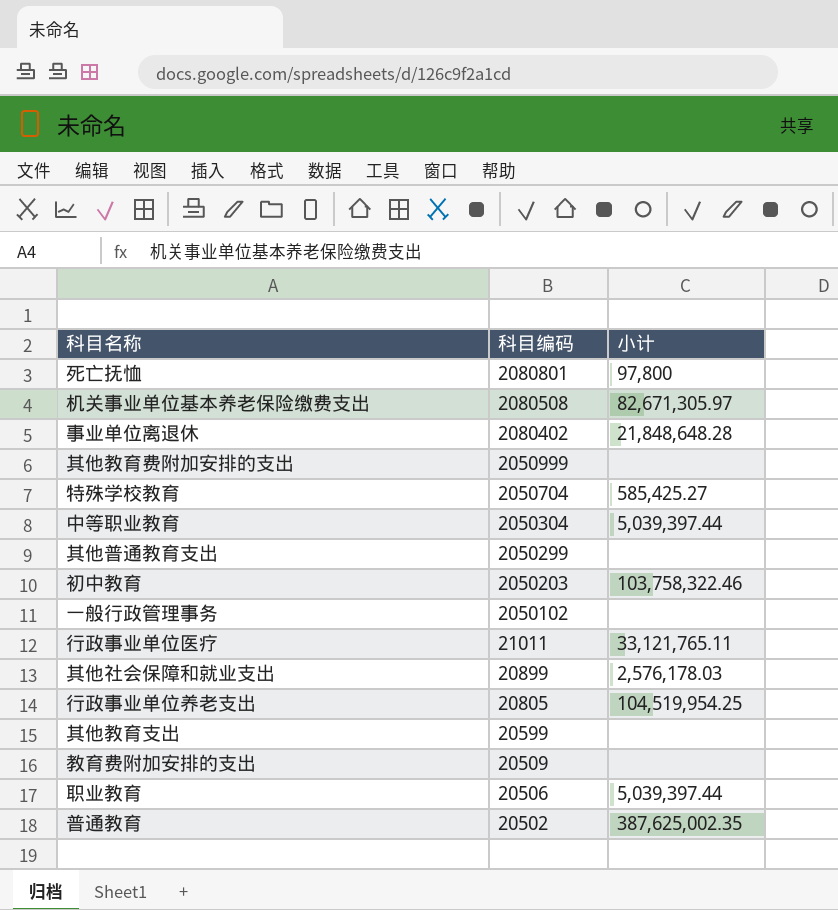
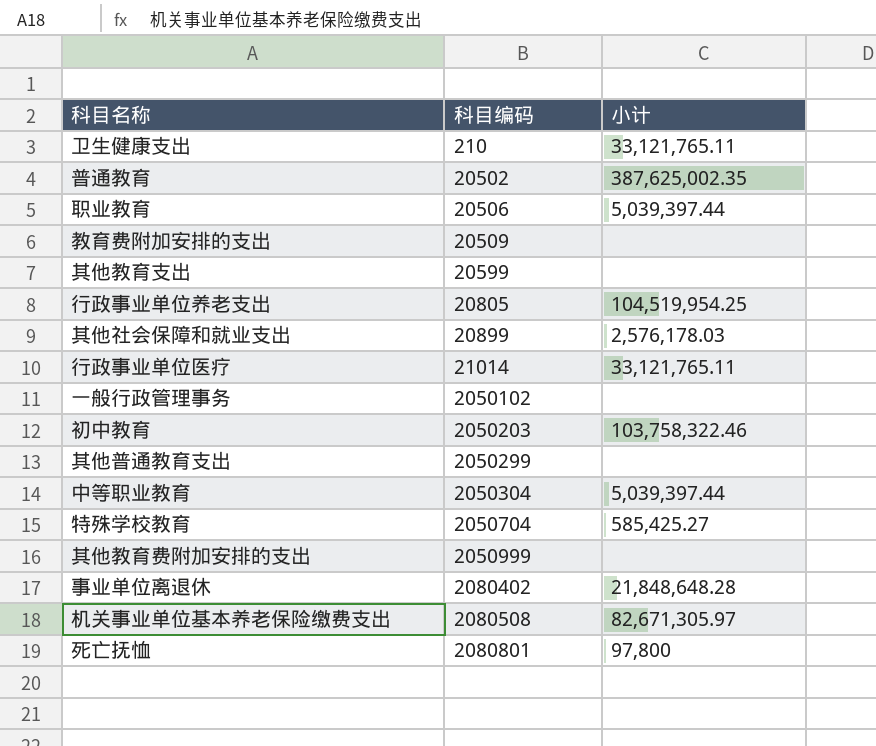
row order: 科目编码 descending -> 科目编码 ascending
row 卫生健康支出: none -> 210 | 33,121,765.11
行政事业单位医疗 | 科目编码: 21011 -> 21014

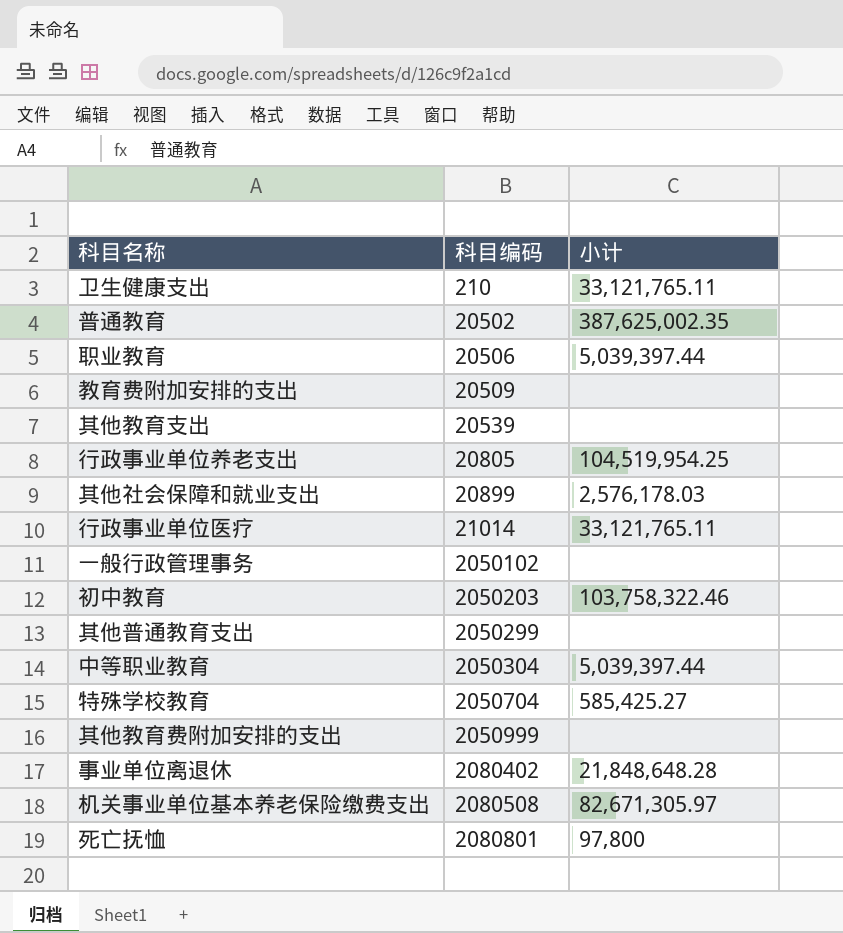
其他教育支出 | 科目编码: 20599 -> 20539

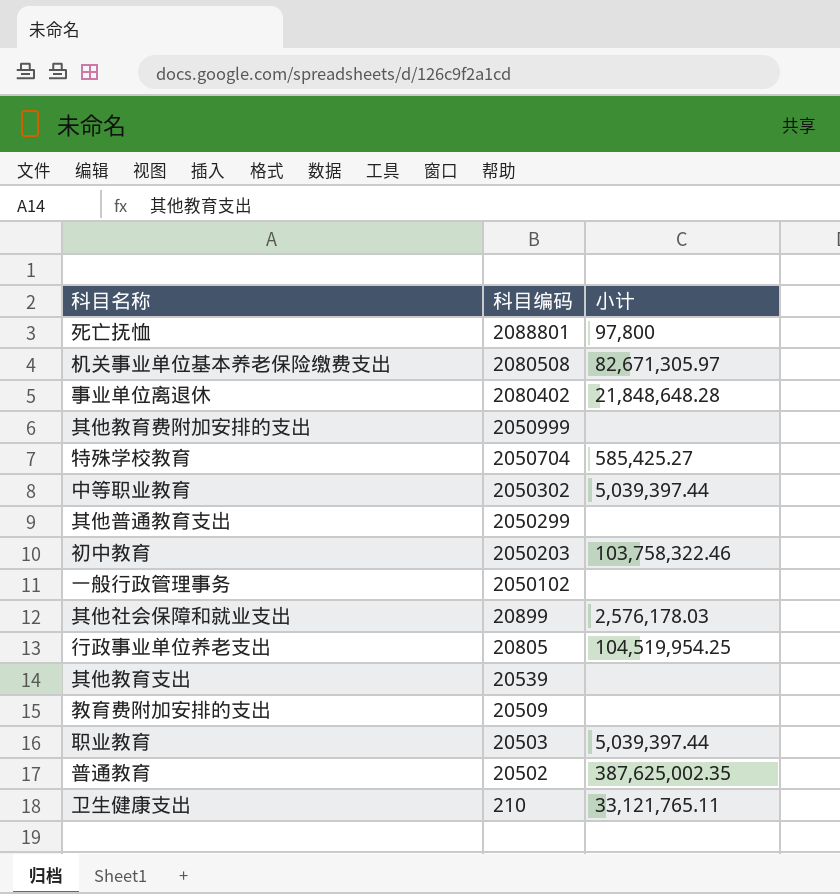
row order: 科目编码 ascending -> 科目编码 descending
row 行政事业单位医疗: 21014 | 33,121,765.11 -> none
死亡抚恤 | 科目编码: 2080801 -> 2088801
中等职业教育 | 科目编码: 2050304 -> 2050302
职业教育 | 科目编码: 20506 -> 20503

